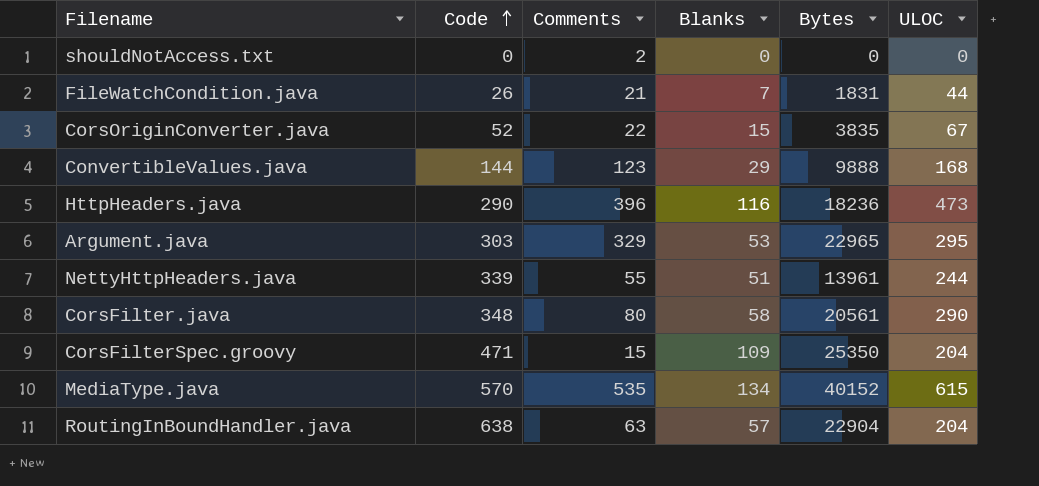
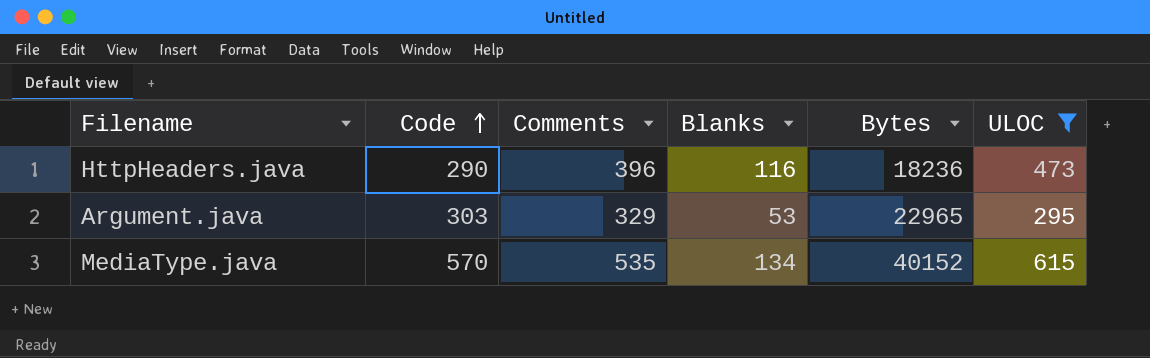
filter: none -> ULOC >= 295

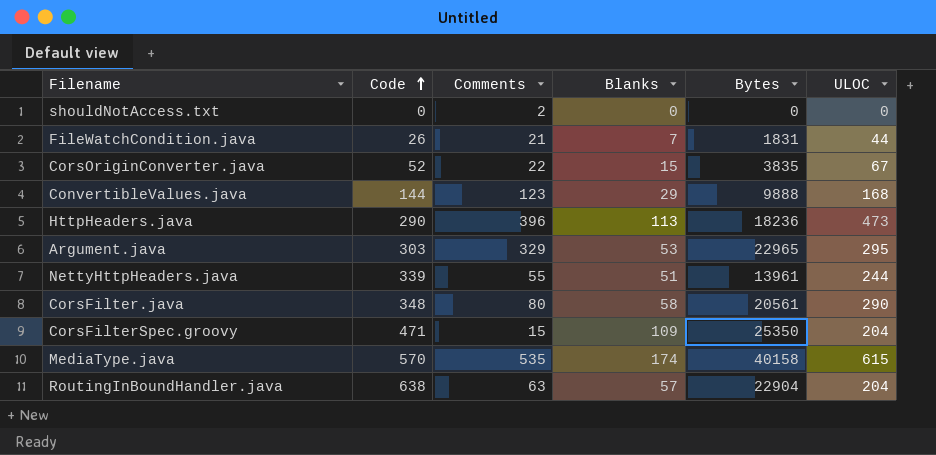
filter: ULOC >= 295 -> none
HttpHeaders.java | Blanks: 116 -> 113
MediaType.java | Blanks: 134 -> 174
MediaType.java | Bytes: 40152 -> 40158

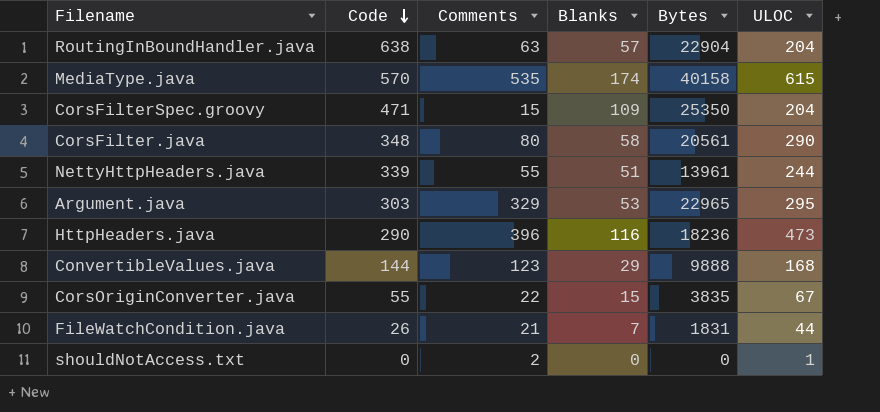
row order: Code ascending -> Code descending
HttpHeaders.java | Blanks: 113 -> 116
CorsOriginConverter.java | Code: 52 -> 55
shouldNotAccess.txt | ULOC: 0 -> 1

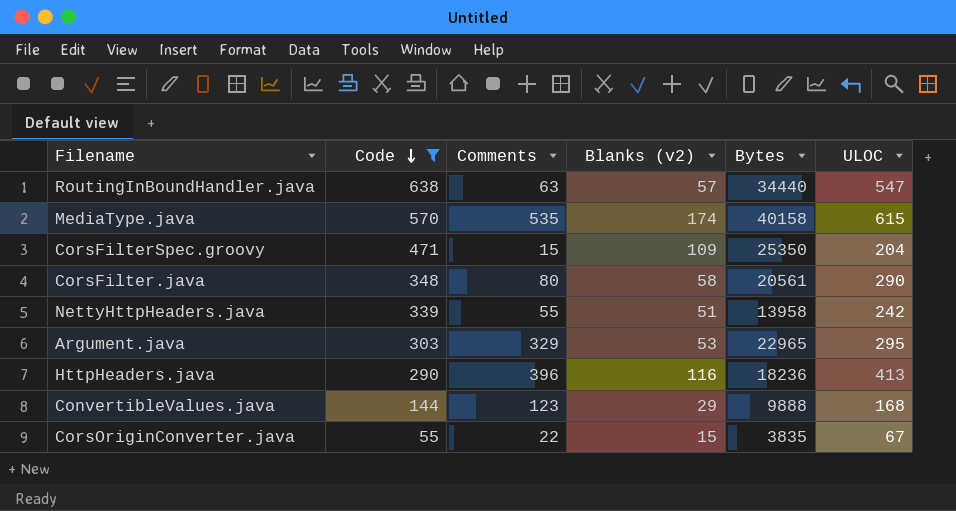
filter: none -> Code >= 55
column name: Blanks -> Blanks (v2)
RoutingInBoundHandler.java | Bytes: 22904 -> 34440
RoutingInBoundHandler.java | ULOC: 204 -> 547
NettyHttpHeaders.java | Bytes: 13961 -> 13958
NettyHttpHeaders.java | ULOC: 244 -> 242
HttpHeaders.java | ULOC: 473 -> 413

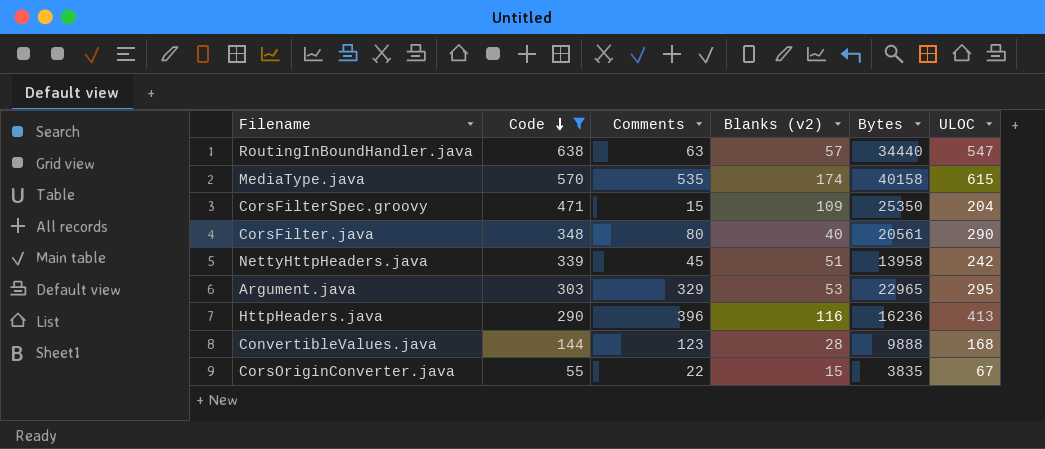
CorsFilter.java | Blanks (v2): 58 -> 40
NettyHttpHeaders.java | Comments: 55 -> 45
HttpHeaders.java | Bytes: 18236 -> 16236
ConvertibleValues.java | Blanks (v2): 29 -> 28

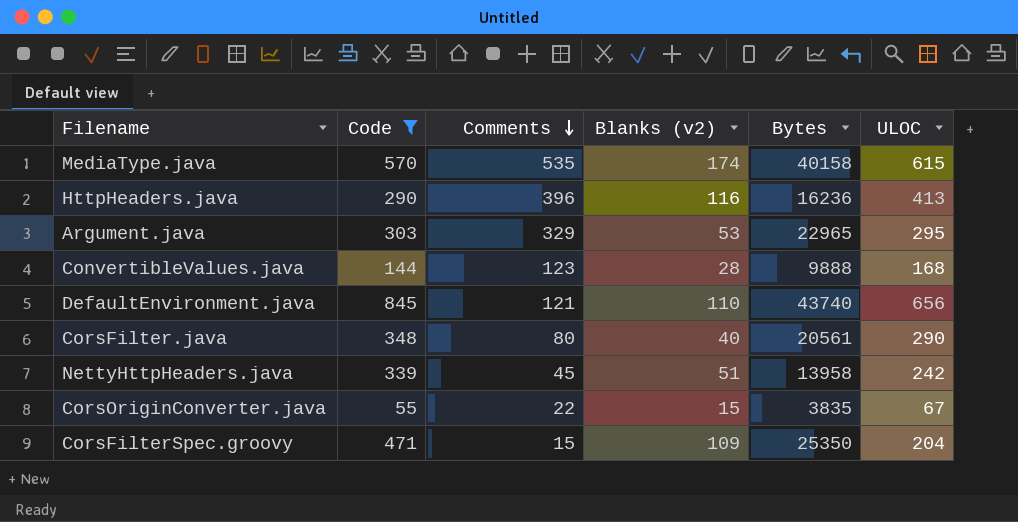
row order: Code descending -> Comments descending
row RoutingInBoundHandler.java: 638 | 63 | 57 | 34440 | 547 -> none
row DefaultEnvironment.java: none -> 845 | 121 | 110 | 43740 | 656

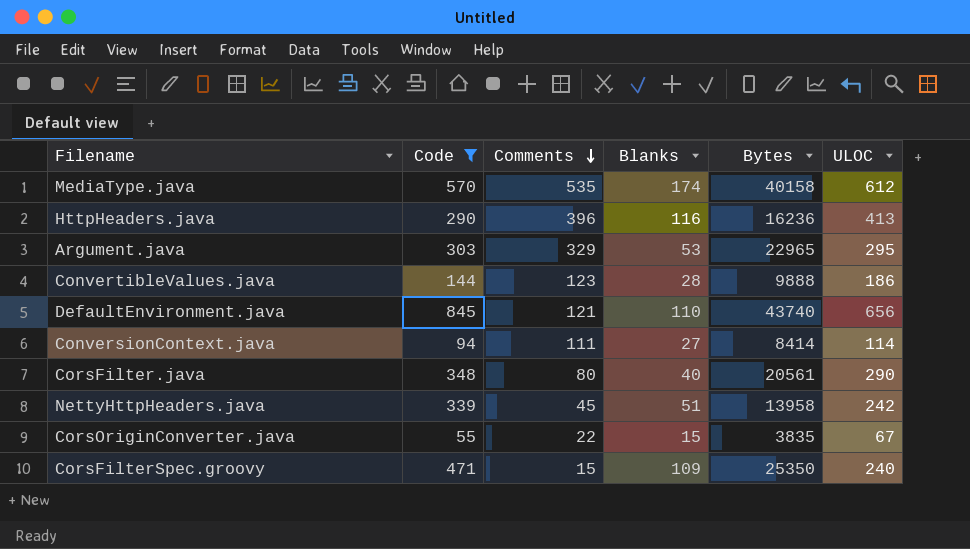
column name: Blanks (v2) -> Blanks
MediaType.java | ULOC: 615 -> 612
ConvertibleValues.java | ULOC: 168 -> 186
row ConversionContext.java: none -> 94 | 111 | 27 | 8414 | 114
CorsFilterSpec.groovy | ULOC: 204 -> 240

